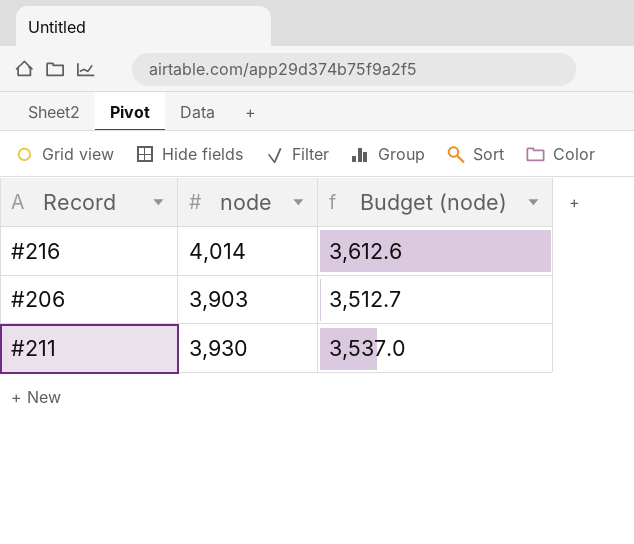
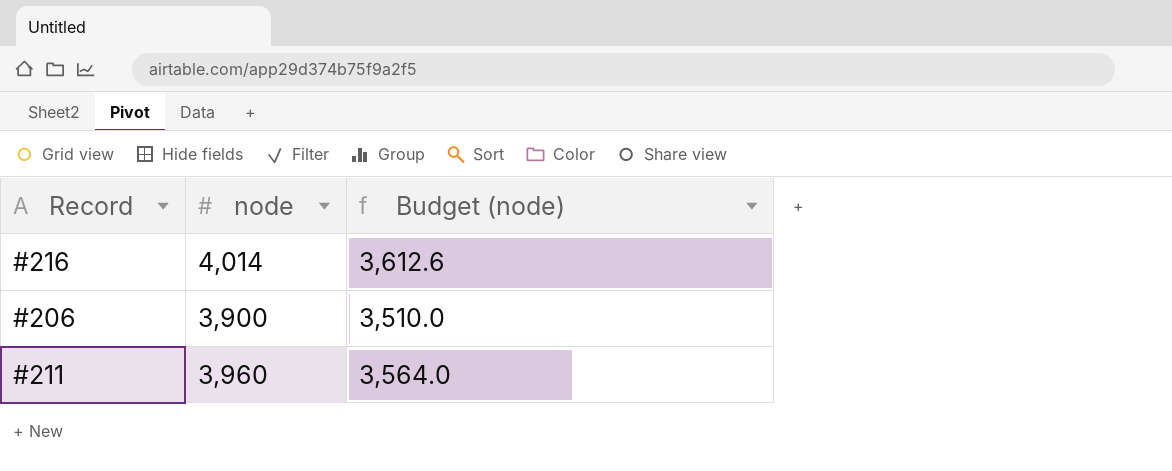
#206 | node: 3,903 -> 3,900
#206 | Budget (node): 3,512.7 -> 3,510.0
#211 | node: 3,930 -> 3,960
#211 | Budget (node): 3,537.0 -> 3,564.0

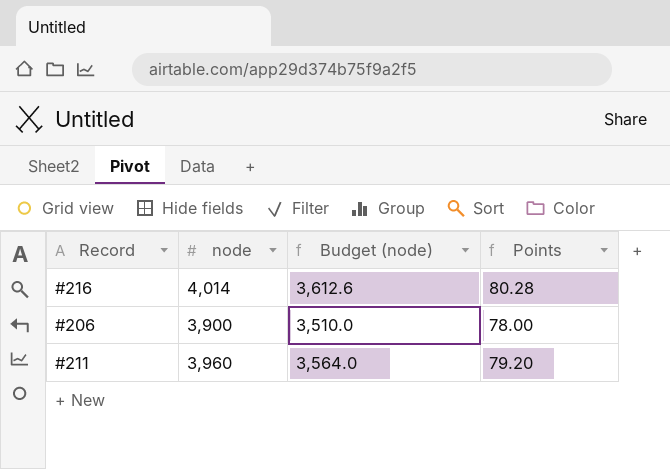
column Points | formula: none -> [node] * 0.02

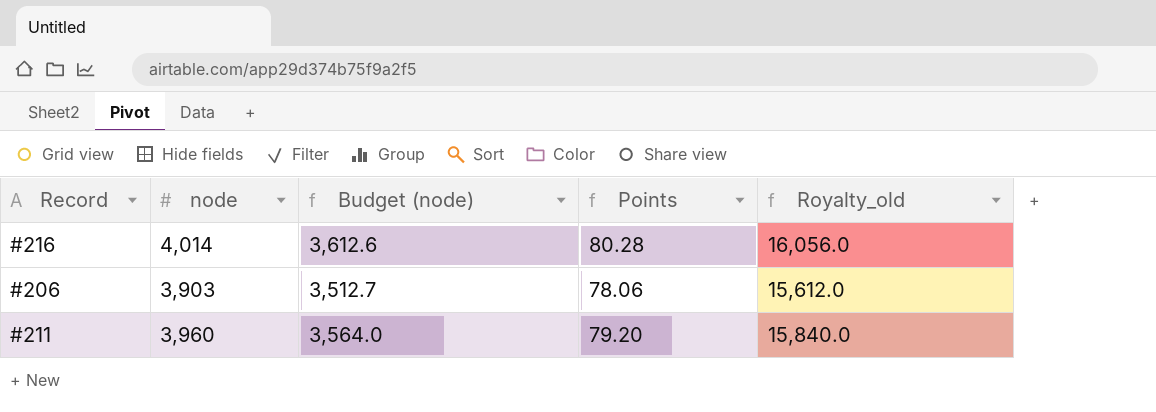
column Royalty_old | formula: none -> [node] * 4
#206 | node: 3,900 -> 3,903
#206 | Budget (node): 3,510.0 -> 3,512.7
#206 | Points: 78.00 -> 78.06

